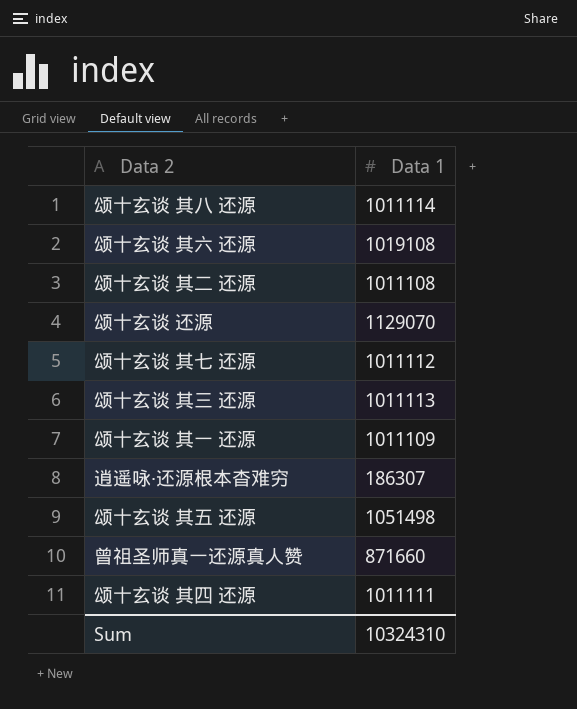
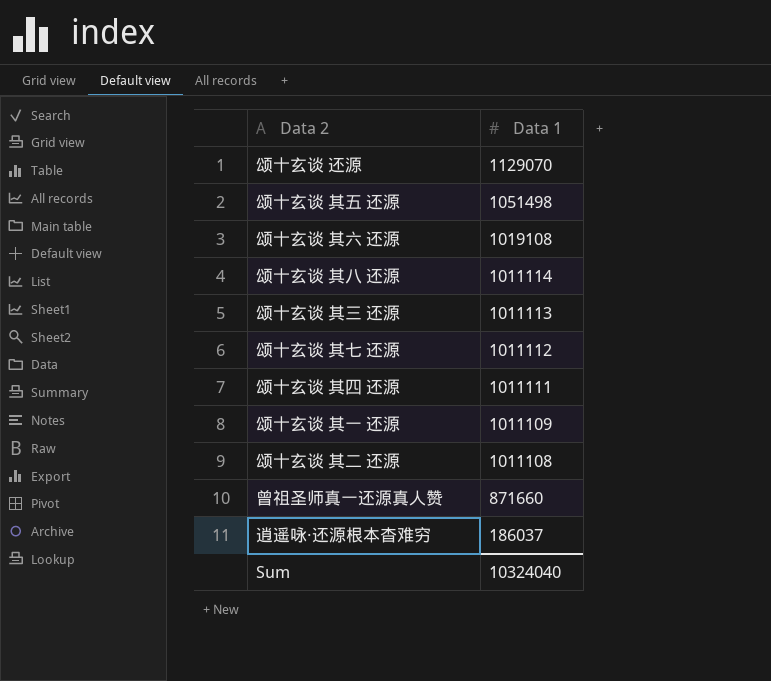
row order: none -> Data 1 descending
逍遥咏·还源根本杳难穷 | Data 1: 186307 -> 186037
Sum | Data 1: 10324310 -> 10324040

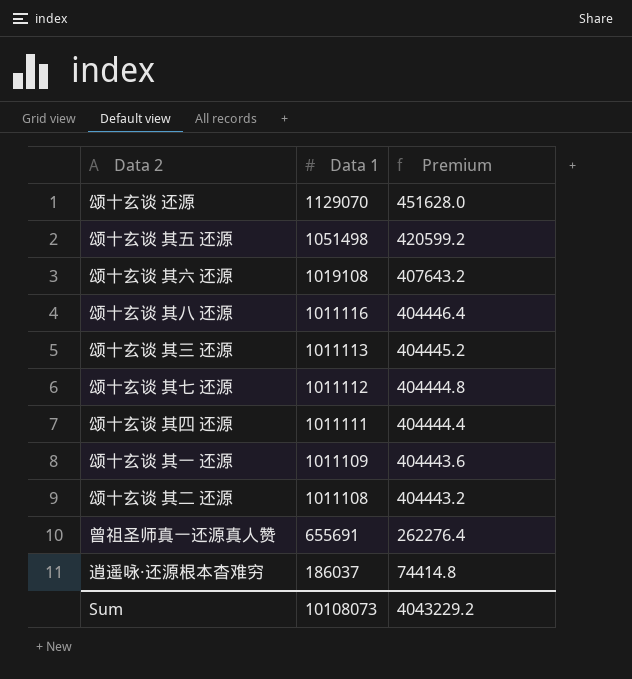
column Premium | formula: none -> [Data 1] * 0.4
颂十玄谈 其八 还源 | Data 1: 1011114 -> 1011116
曾祖圣师真一还源真人赞 | Data 1: 871660 -> 655691
Sum | Data 1: 10324040 -> 10108073

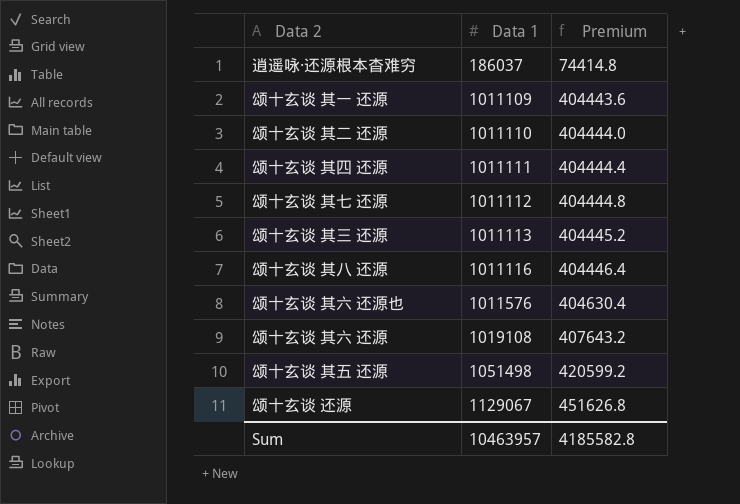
row order: Data 1 descending -> Data 1 ascending
row 曾祖圣师真一还源真人赞: 655691 | 262276.4 -> none
颂十玄谈 其二 还源 | Data 1: 1011108 -> 1011110
颂十玄谈 其二 还源 | Premium: 404443.2 -> 404444.0
row 颂十玄谈 其六 还源也: none -> 1011576 | 404630.4
颂十玄谈 还源 | Data 1: 1129070 -> 1129067
颂十玄谈 还源 | Premium: 451628.0 -> 451626.8
Sum | Data 1: 10108073 -> 10463957
Sum | Premium: 4043229.2 -> 4185582.8

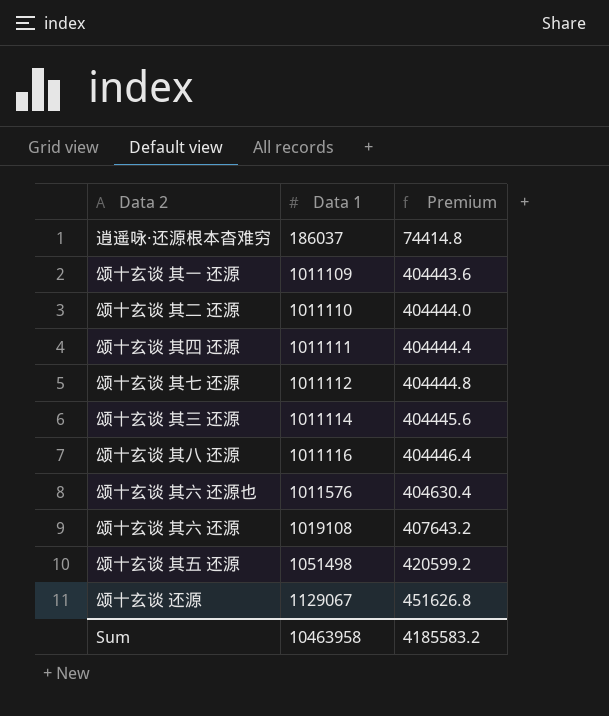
颂十玄谈 其三 还源 | Data 1: 1011113 -> 1011114
颂十玄谈 其三 还源 | Premium: 404445.2 -> 404445.6
Sum | Data 1: 10463957 -> 10463958
Sum | Premium: 4185582.8 -> 4185583.2

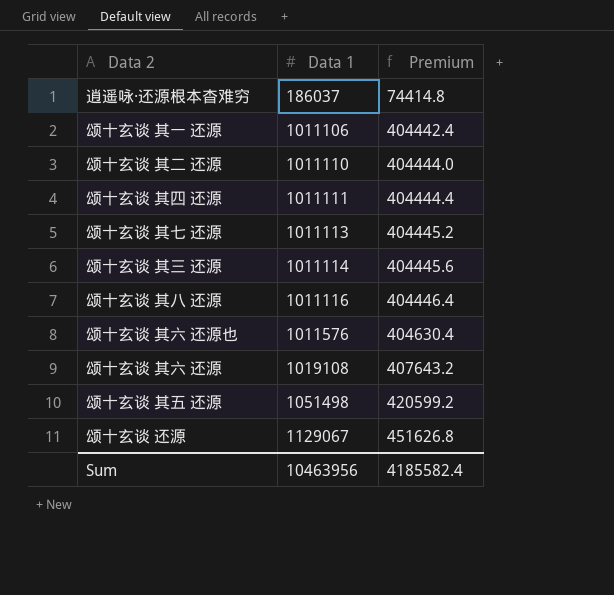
颂十玄谈 其一 还源 | Data 1: 1011109 -> 1011106
颂十玄谈 其一 还源 | Premium: 404443.6 -> 404442.4
颂十玄谈 其七 还源 | Data 1: 1011112 -> 1011113
颂十玄谈 其七 还源 | Premium: 404444.8 -> 404445.2
Sum | Data 1: 10463958 -> 10463956
Sum | Premium: 4185583.2 -> 4185582.4

